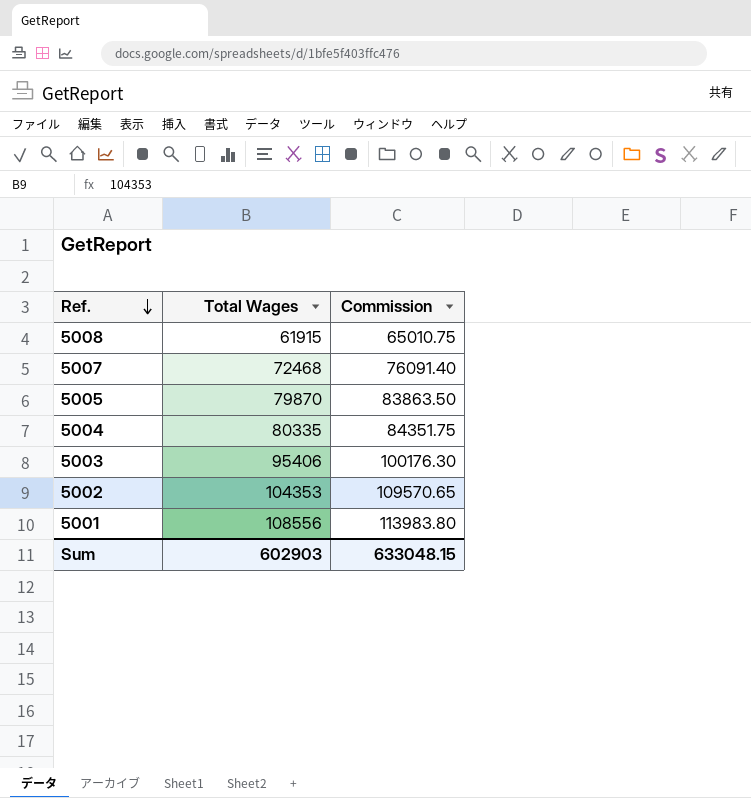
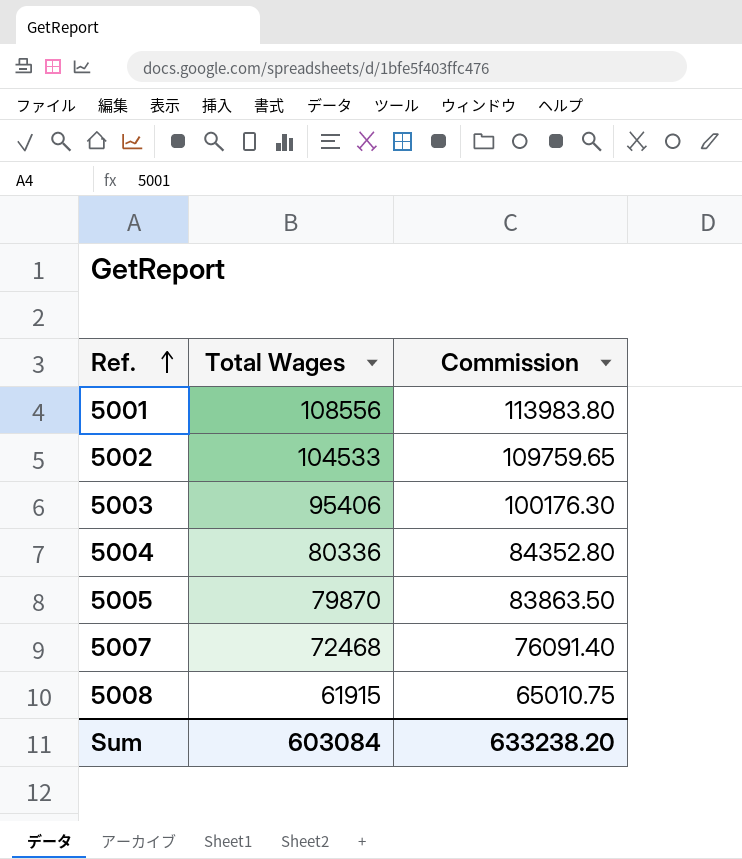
row order: Ref. descending -> Ref. ascending
5002 | Total Wages: 104353 -> 104533
5002 | Commission: 109570.65 -> 109759.65
5004 | Total Wages: 80335 -> 80336
5004 | Commission: 84351.75 -> 84352.80
Sum | Total Wages: 602903 -> 603084
Sum | Commission: 633048.15 -> 633238.20

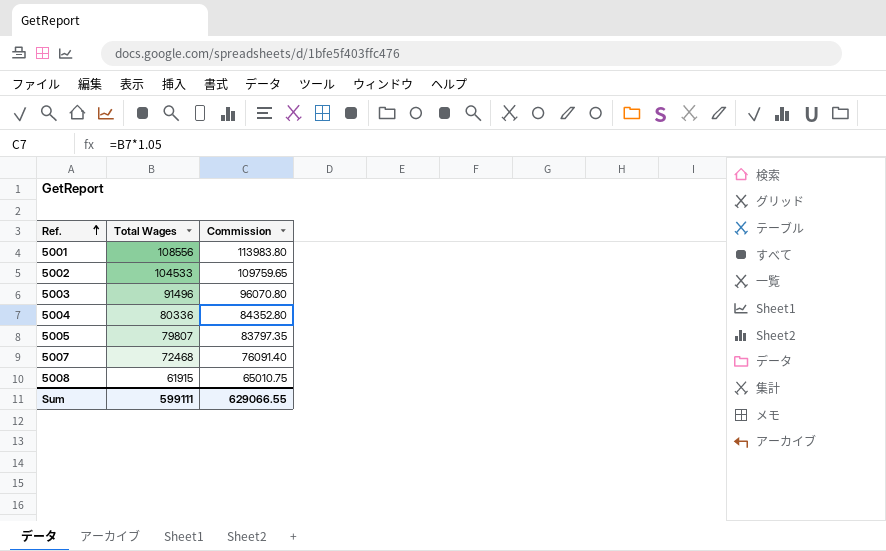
5003 | Total Wages: 95406 -> 91496
5003 | Commission: 100176.30 -> 96070.80
5005 | Total Wages: 79870 -> 79807
5005 | Commission: 83863.50 -> 83797.35
Sum | Total Wages: 603084 -> 599111
Sum | Commission: 633238.20 -> 629066.55

